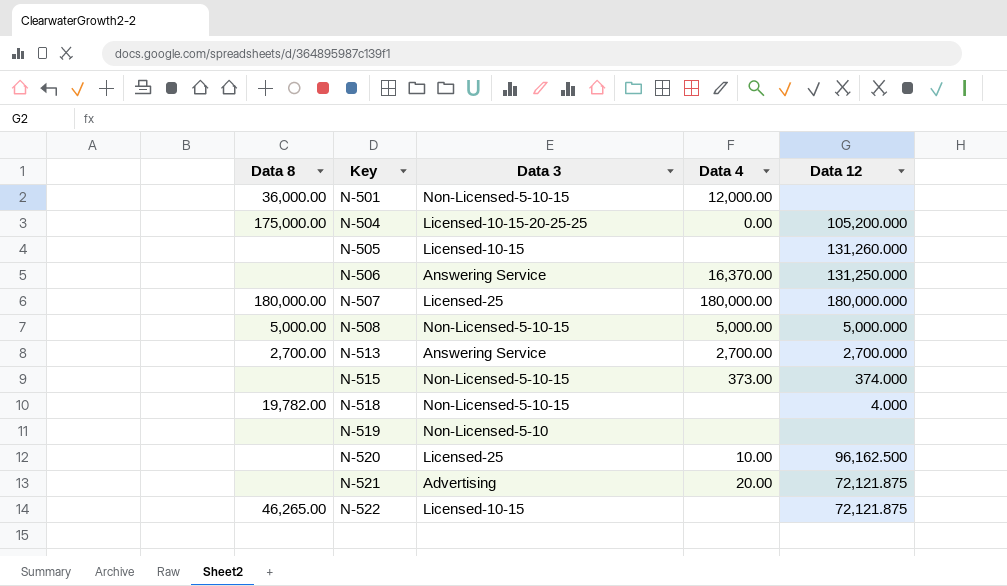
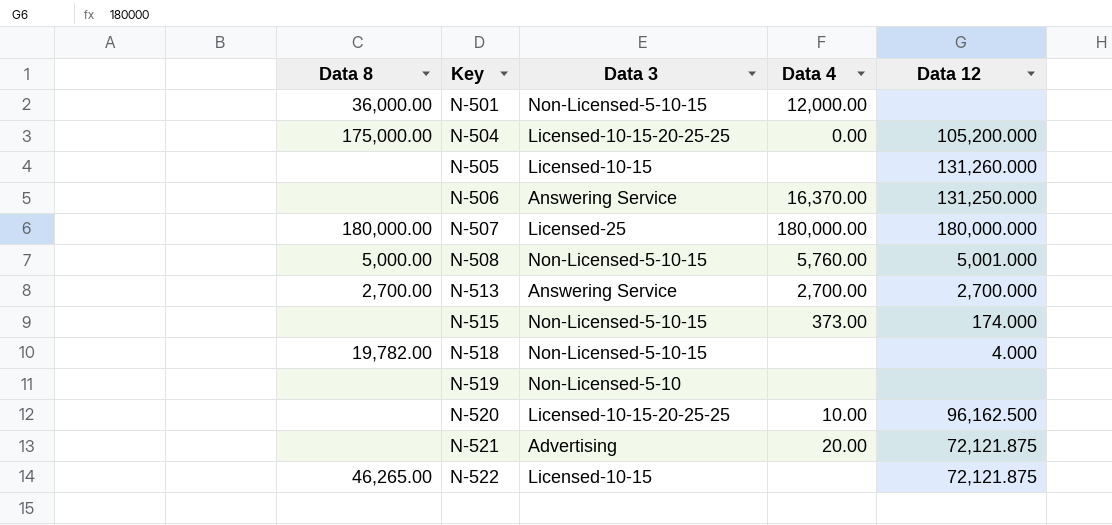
N-508 | Data 4: 5,000.00 -> 5,760.00
N-508 | Data 12: 5,000.000 -> 5,001.000
N-515 | Data 12: 374.000 -> 174.000
N-520 | Data 3: Licensed-25 -> Licensed-10-15-20-25-25

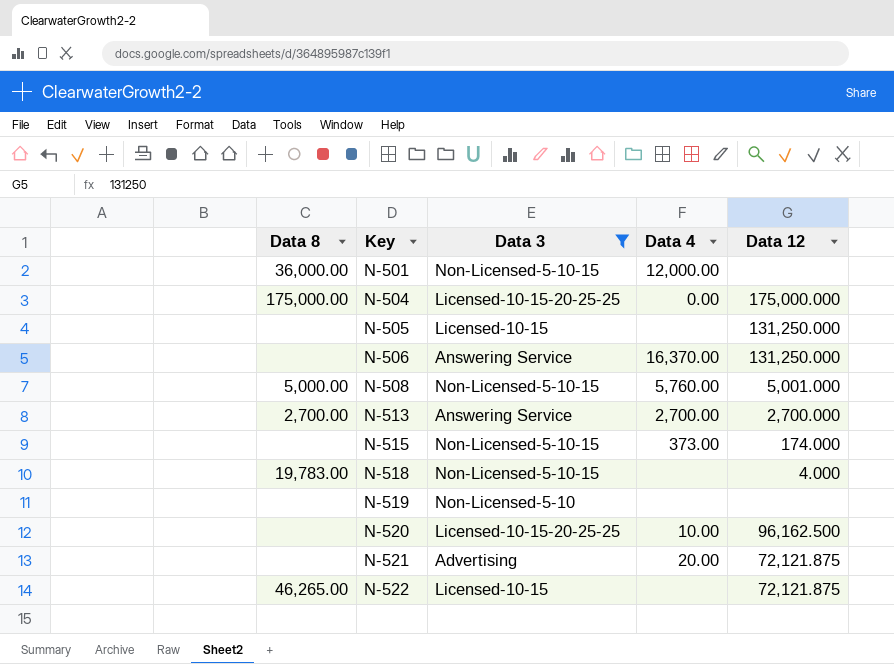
filter: none -> Data 3 != Licensed-25
N-504 | Data 12: 105,200.000 -> 175,000.000
N-505 | Data 12: 131,260.000 -> 131,250.000
N-518 | Data 8: 19,782.00 -> 19,783.00

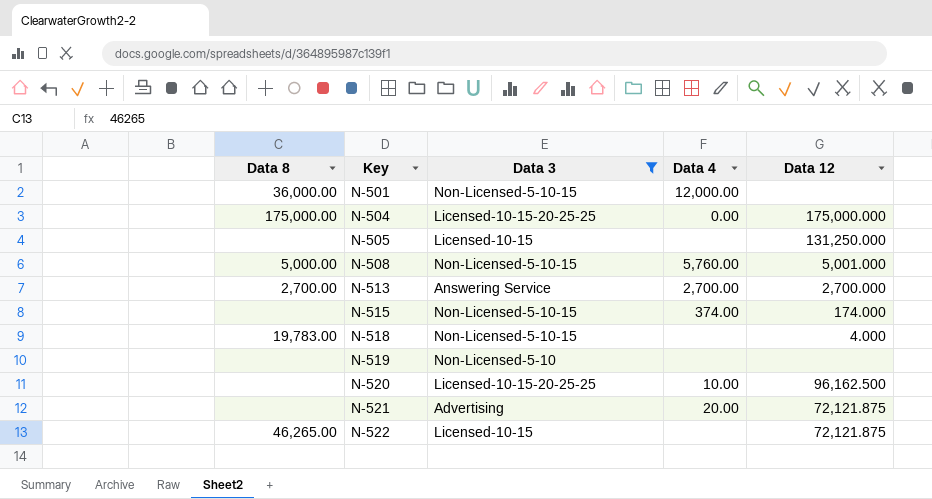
row N-506: none | Answering Service | 16,370.00 | 131,250.000 -> none
N-515 | Data 4: 373.00 -> 374.00

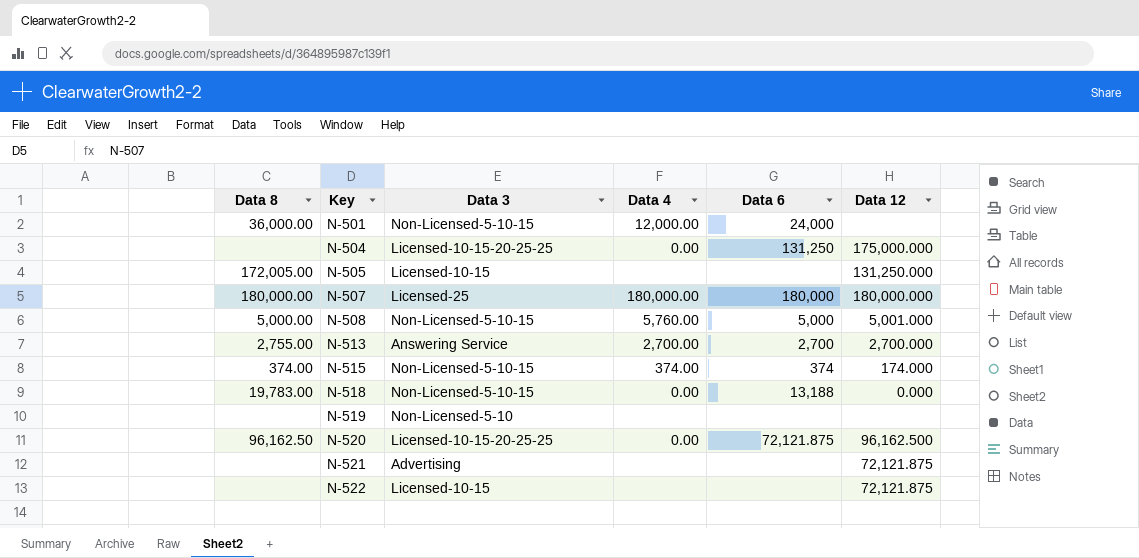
filter: Data 3 != Licensed-25 -> none
column Data 6 | position: none -> 5
N-504 | Data 8: 175,000.00 -> none
N-505 | Data 8: none -> 172,005.00
N-513 | Data 8: 2,700.00 -> 2,755.00
N-515 | Data 8: none -> 374.00
N-518 | Data 4: none -> 0.00
N-518 | Data 12: 4.000 -> 0.000
N-520 | Data 8: none -> 96,162.50
N-520 | Data 4: 10.00 -> 0.00
N-521 | Data 4: 20.00 -> none
N-522 | Data 8: 46,265.00 -> none

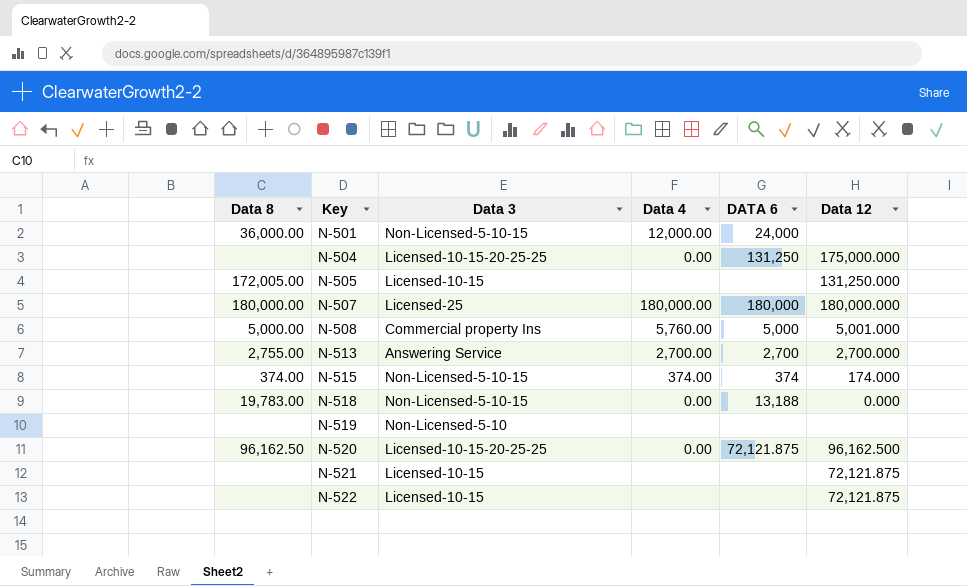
column name: Data 6 -> DATA 6
N-508 | Data 3: Non-Licensed-5-10-15 -> Commercial property Ins
N-521 | Data 3: Advertising -> Licensed-10-15

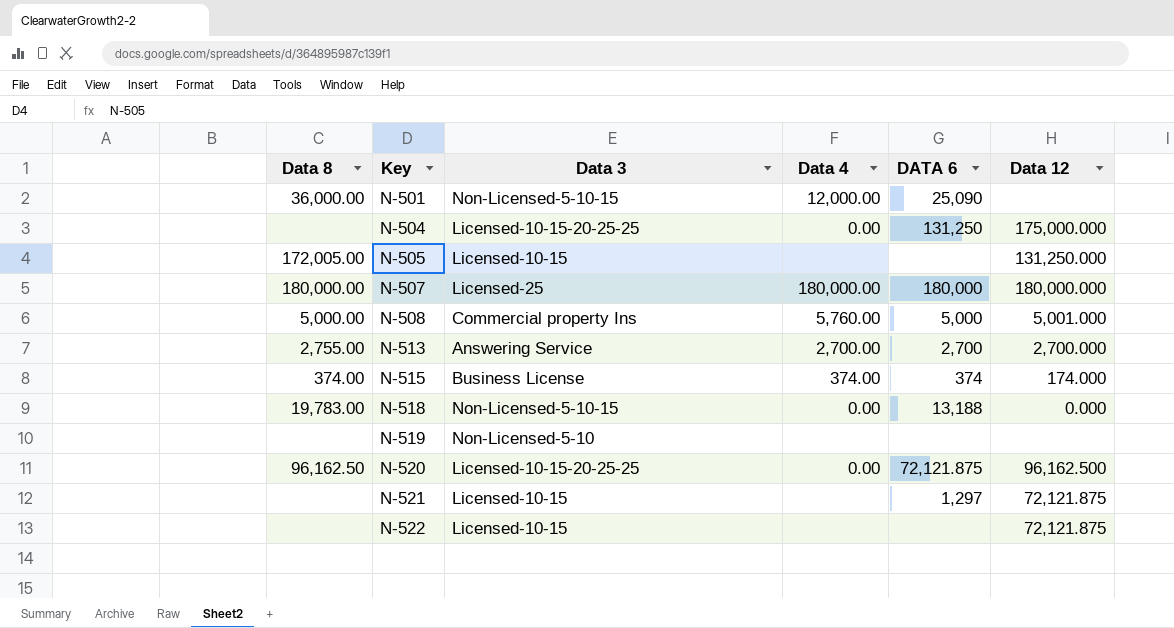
N-501 | DATA 6: 24,000 -> 25,090
N-515 | Data 3: Non-Licensed-5-10-15 -> Business License
N-521 | DATA 6: none -> 1,297

